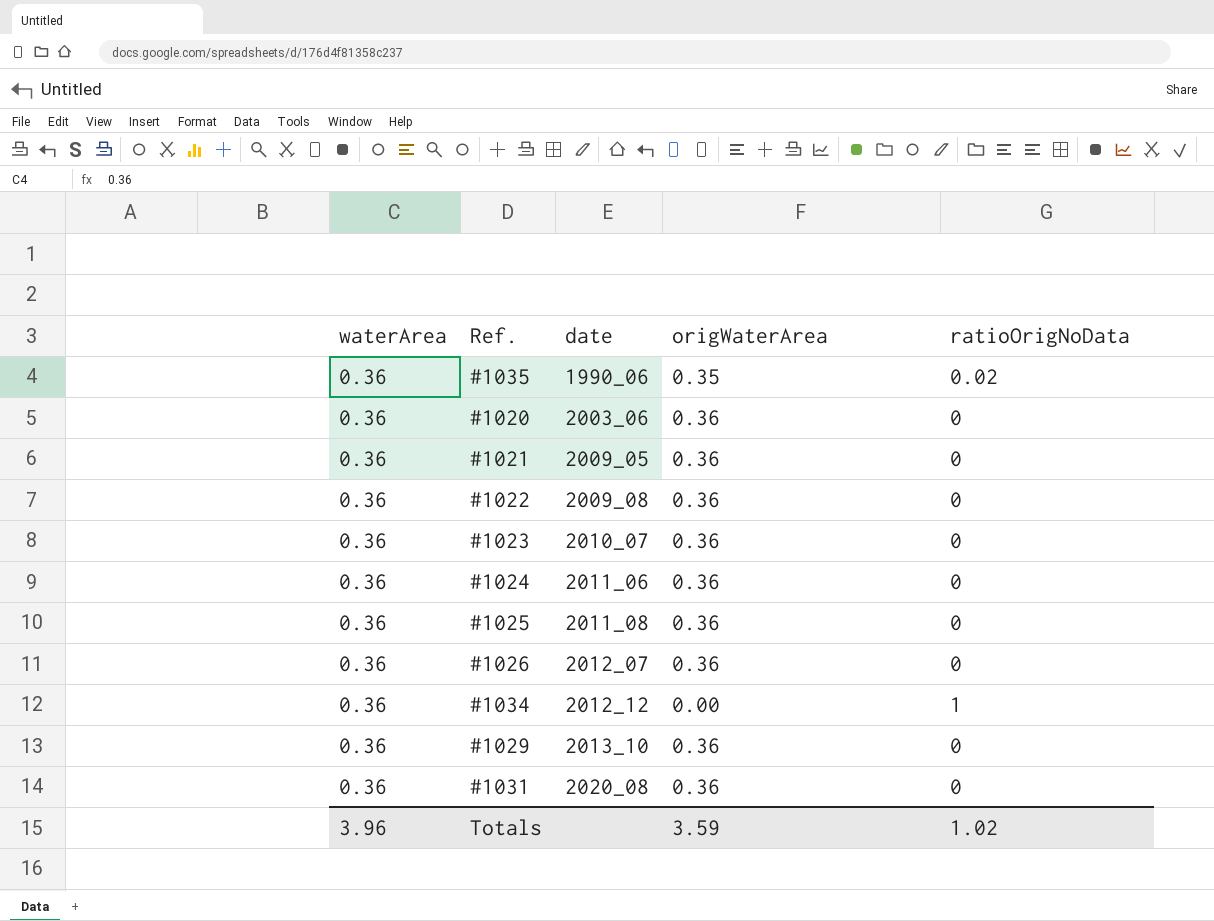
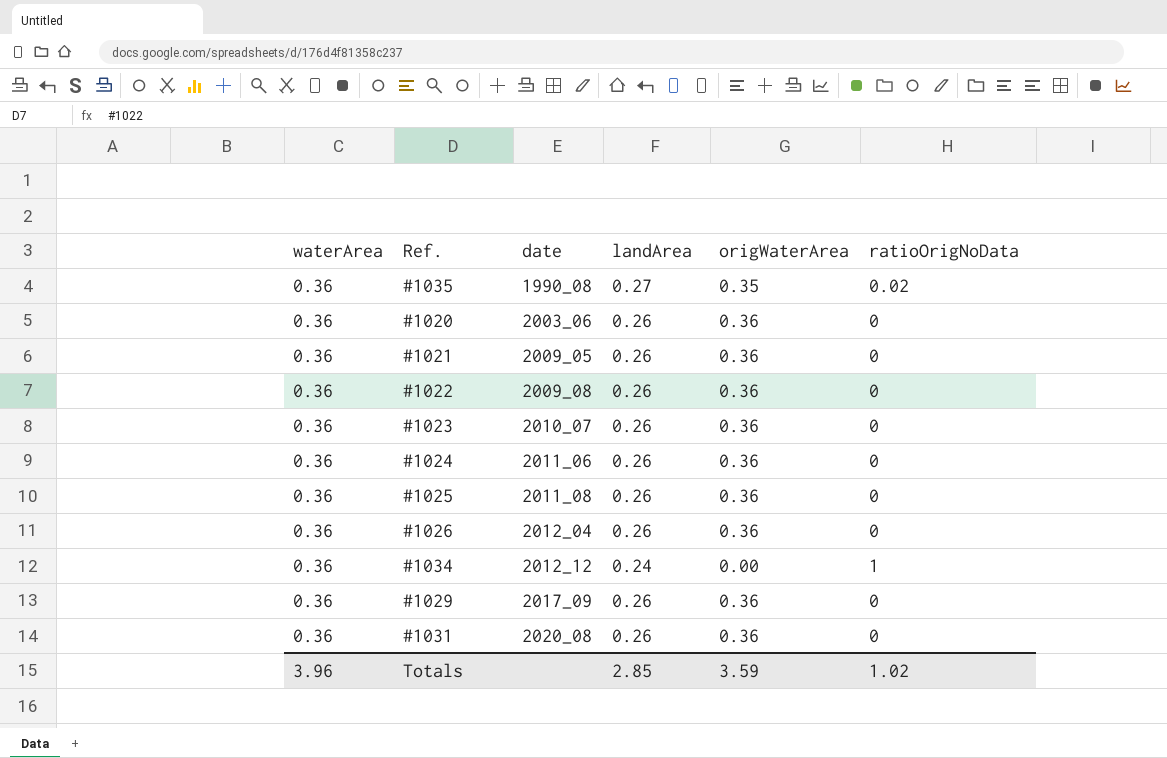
column landArea | position: none -> 4
#1035 | date: 1990_06 -> 1990_08
#1026 | date: 2012_07 -> 2012_04
#1029 | date: 2013_10 -> 2017_09

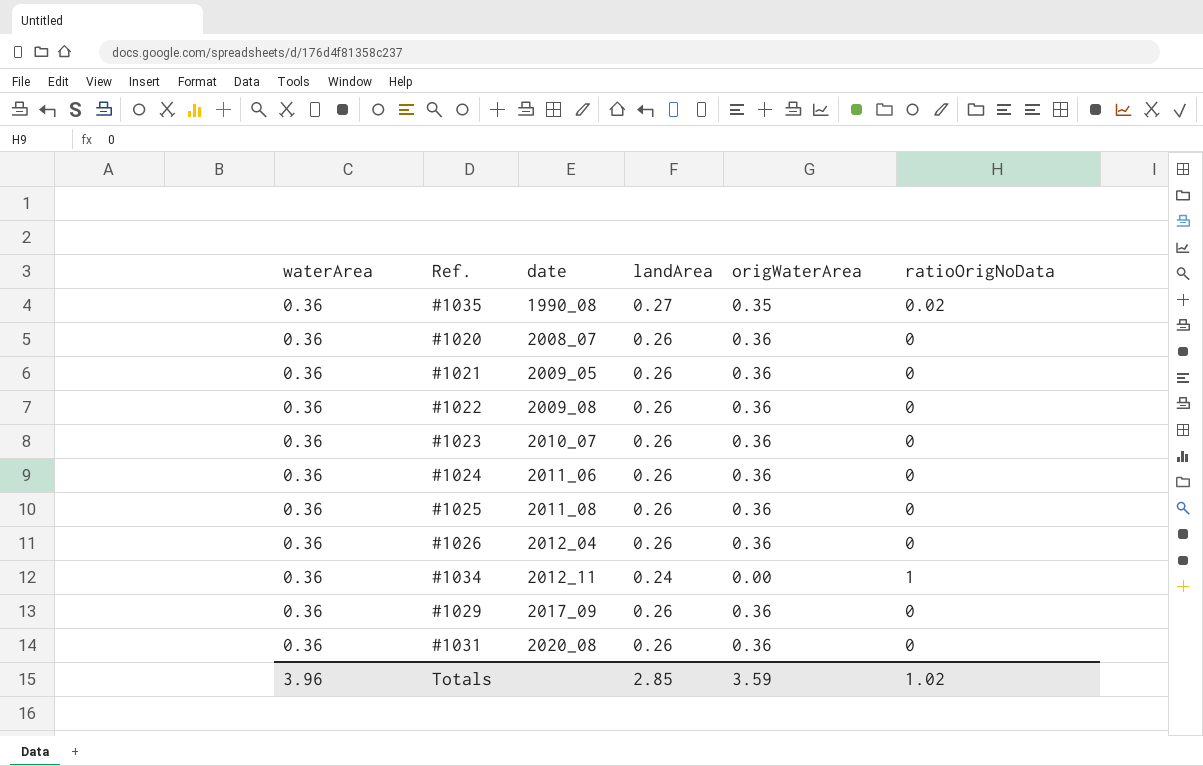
#1020 | date: 2003_06 -> 2008_07
#1034 | date: 2012_12 -> 2012_11

